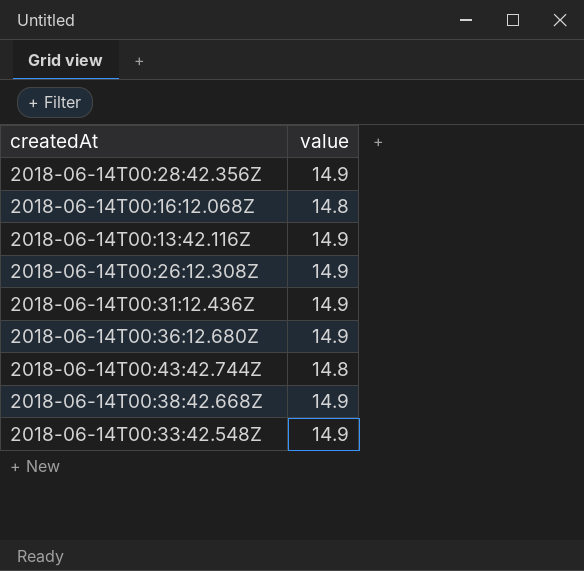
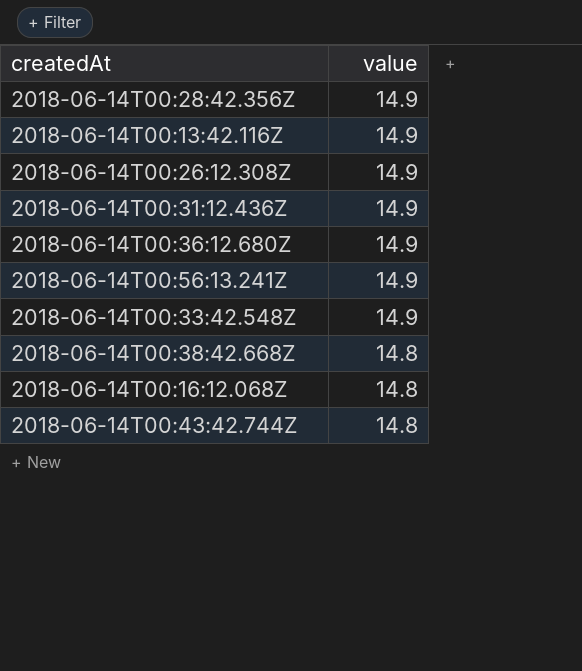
row order: none -> value descending
row 2018-06-14T00:56:13.241Z: none -> 14.9
2018-06-14T00:38:42.668Z | value: 14.9 -> 14.8

